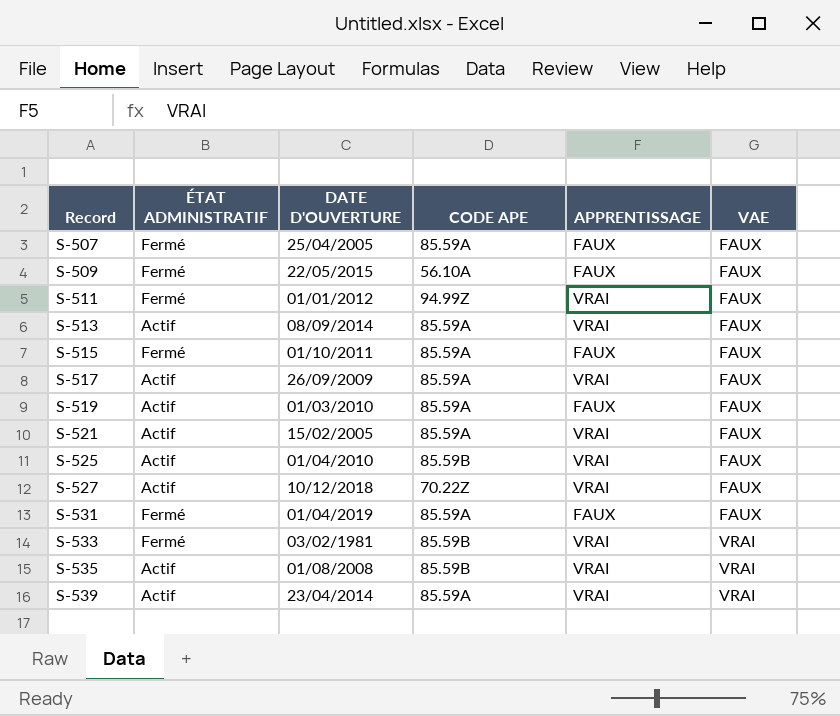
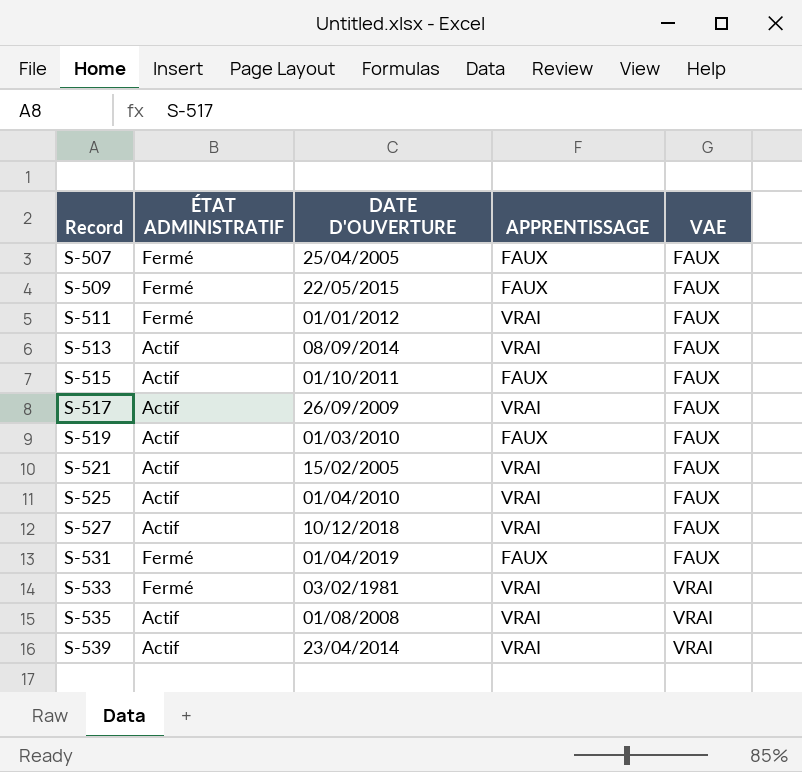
column CODE APE | position: 4 -> none
S-515 | ÉTAT ADMINISTRATIF: Fermé -> Actif

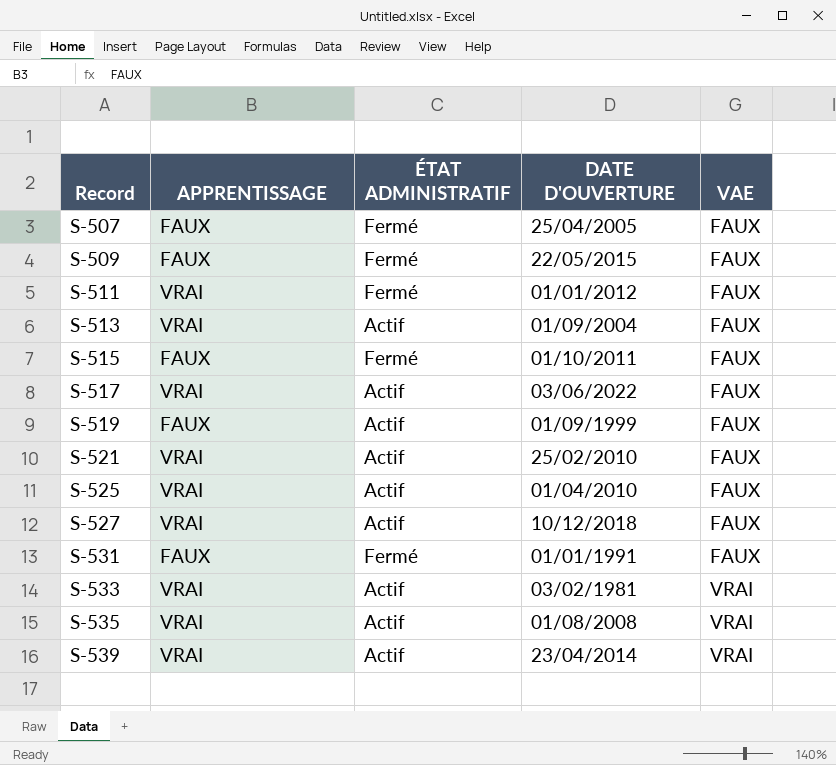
column APPRENTISSAGE | position: 4 -> 2
S-513 | DATE D'OUVERTURE: 08/09/2014 -> 01/09/2004
S-515 | ÉTAT ADMINISTRATIF: Actif -> Fermé
S-517 | DATE D'OUVERTURE: 26/09/2009 -> 03/06/2022
S-519 | DATE D'OUVERTURE: 01/03/2010 -> 01/09/1999
S-521 | DATE D'OUVERTURE: 15/02/2005 -> 25/02/2010
S-531 | DATE D'OUVERTURE: 01/04/2019 -> 01/01/1991
S-533 | ÉTAT ADMINISTRATIF: Fermé -> Actif

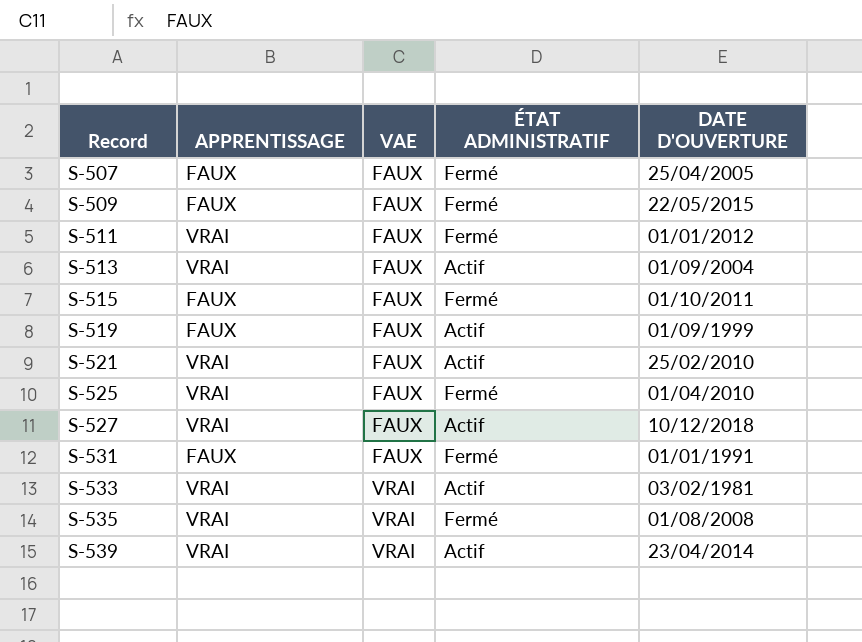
column VAE | position: 5 -> 3
row S-517: VRAI | Actif | 03/06/2022 | FAUX -> none
S-525 | ÉTAT ADMINISTRATIF: Actif -> Fermé
S-535 | ÉTAT ADMINISTRATIF: Actif -> Fermé

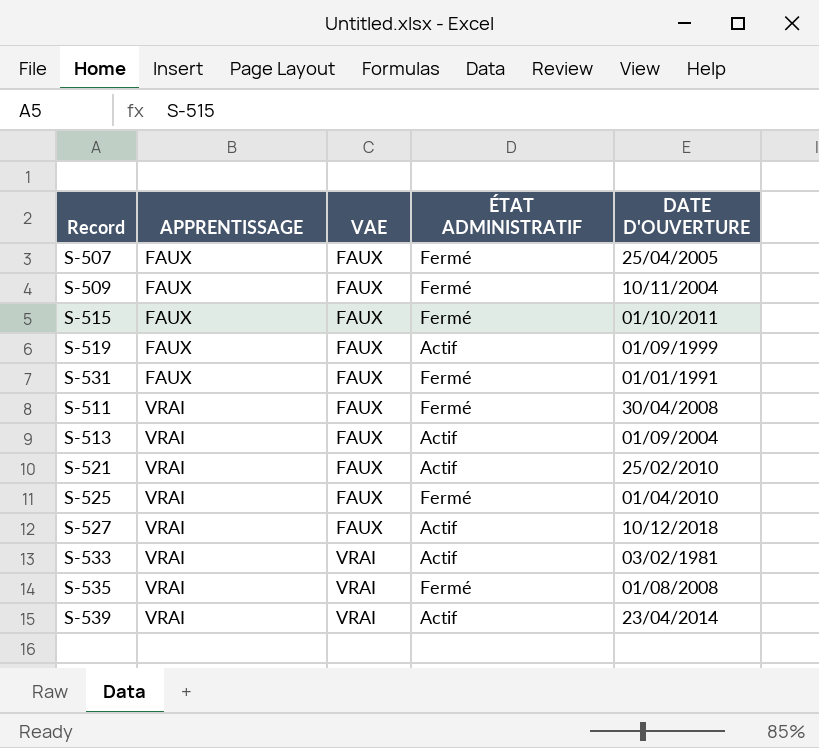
row order: Record ascending -> APPRENTISSAGE ascending
S-509 | DATE D'OUVERTURE: 22/05/2015 -> 10/11/2004
S-511 | DATE D'OUVERTURE: 01/01/2012 -> 30/04/2008

